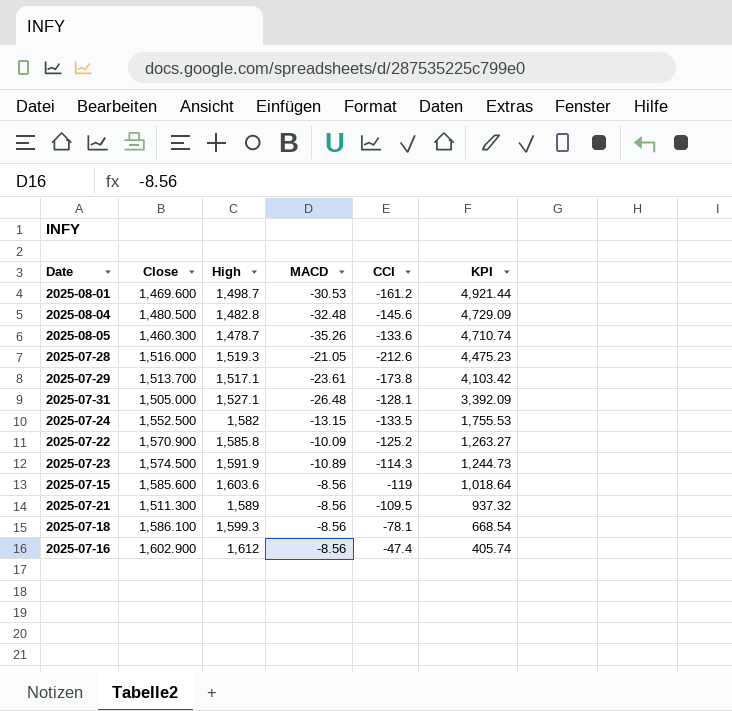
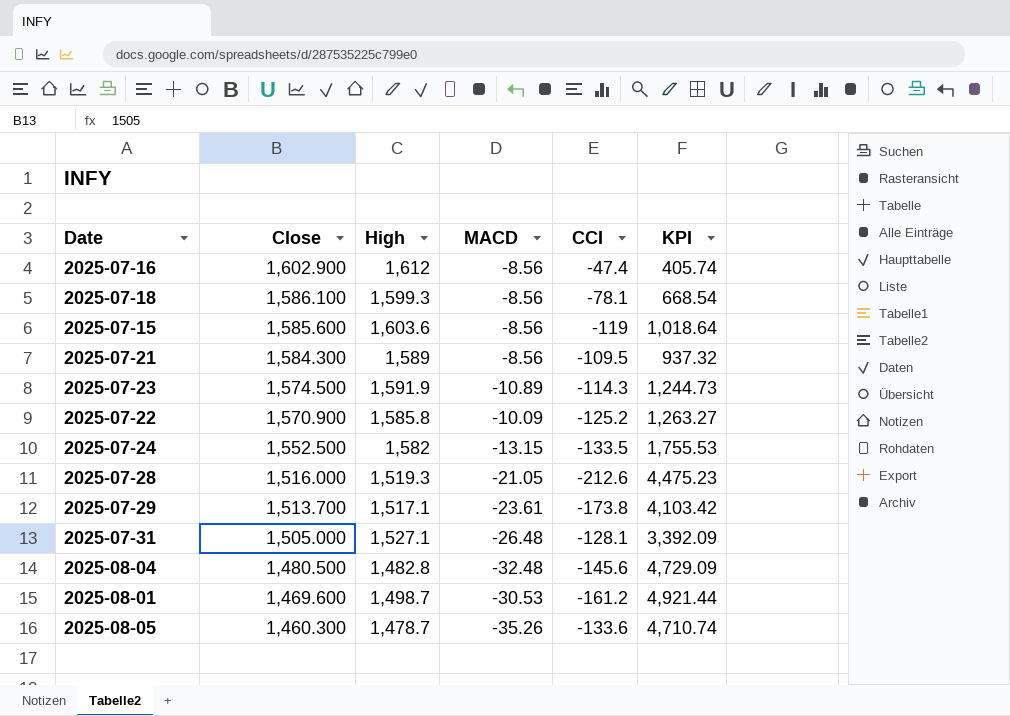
row order: KPI descending -> Close descending
2025-07-21 | Close: 1,511.300 -> 1,584.300

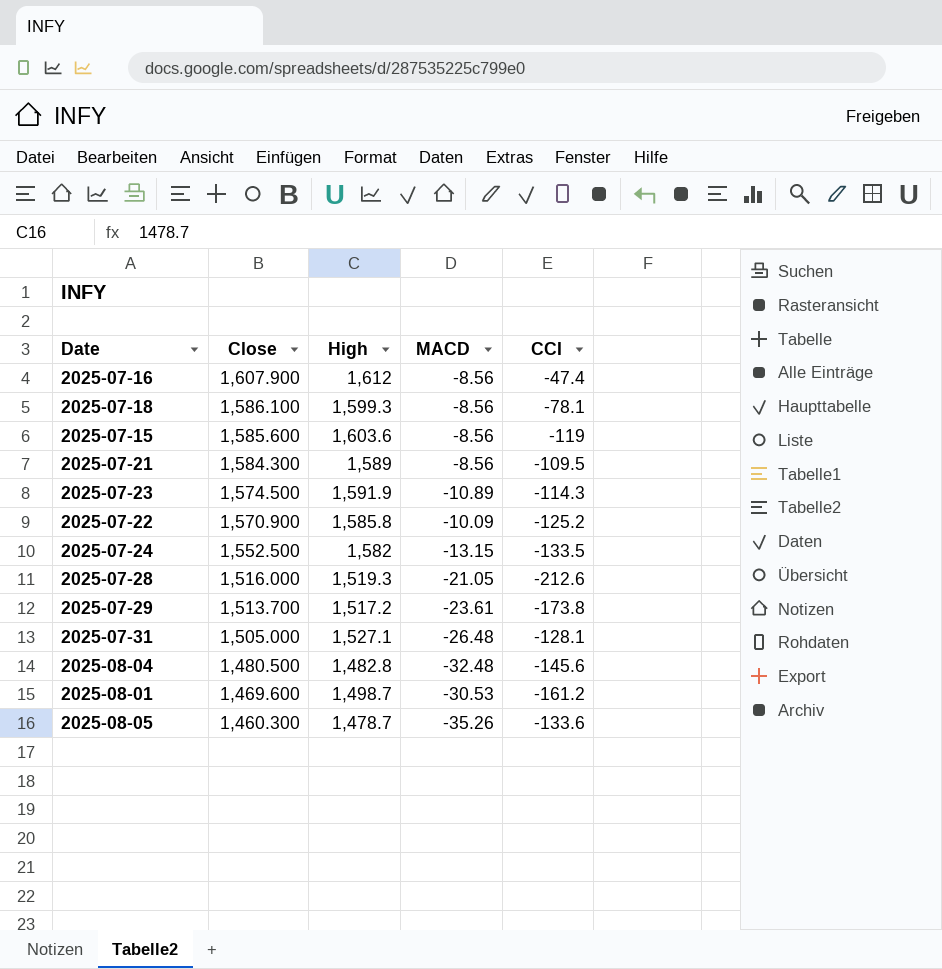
column KPI | formula: [MACD] * [CCI] -> none
2025-07-16 | Close: 1,602.900 -> 1,607.900
2025-07-29 | High: 1,517.1 -> 1,517.2

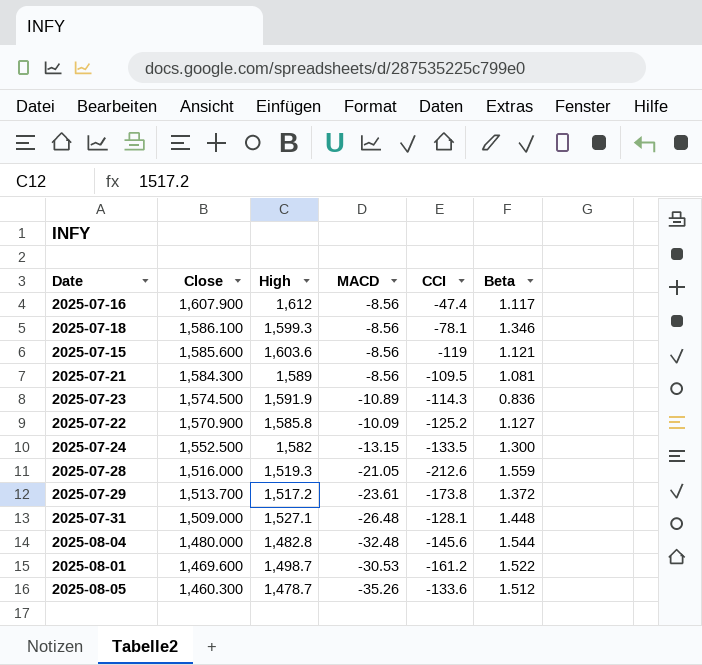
column Beta | position: none -> 6
2025-07-31 | Close: 1,505.000 -> 1,509.000
2025-08-04 | Close: 1,480.500 -> 1,480.000

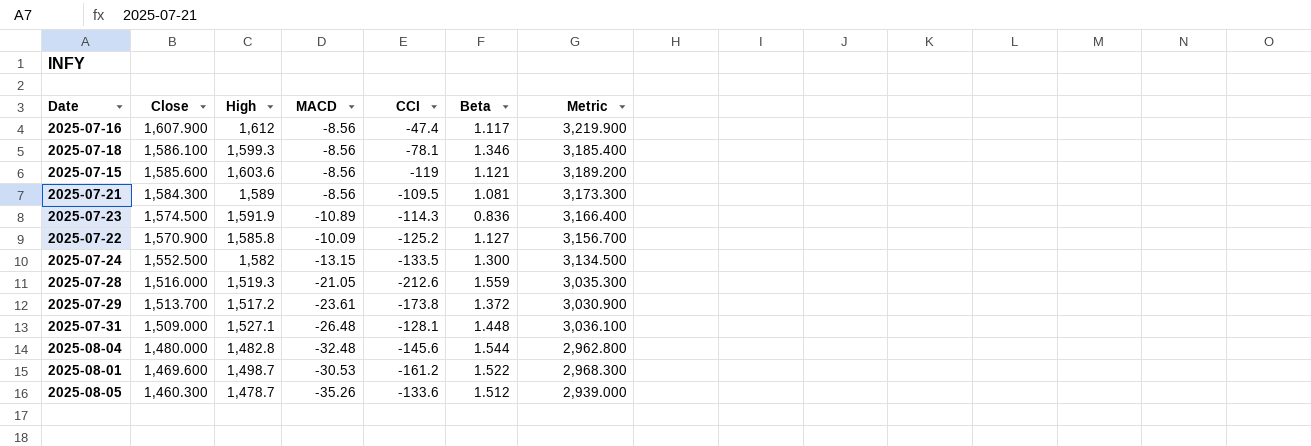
column Metric | formula: none -> [Close] + [High]

